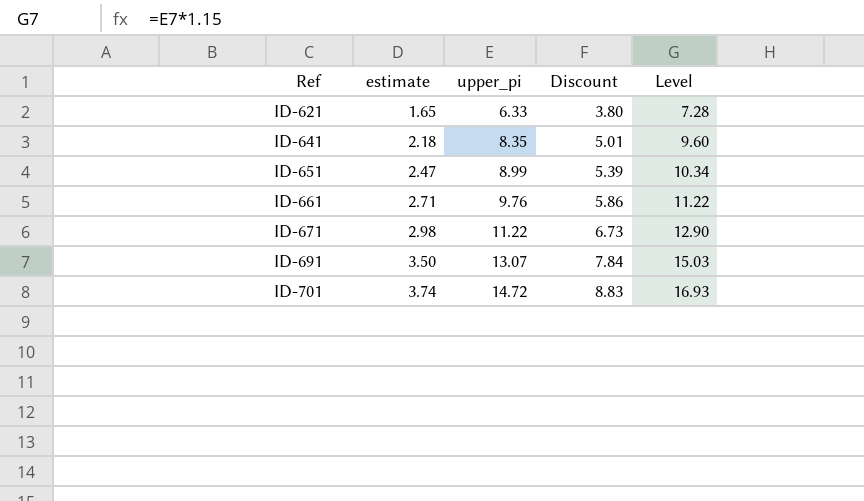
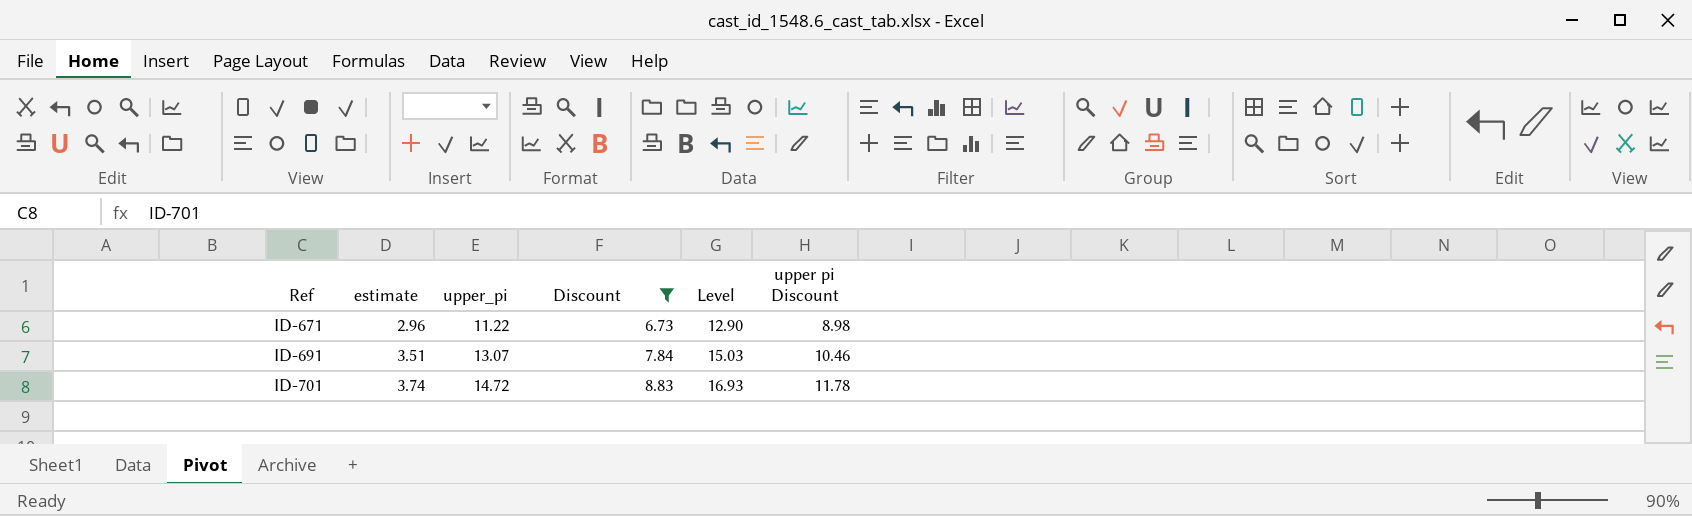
filter: none -> Discount >= 6.73
column upper pi Discount | formula: none -> [upper_pi] * 0.8
ID-671 | estimate: 2.98 -> 2.96
ID-691 | estimate: 3.50 -> 3.51

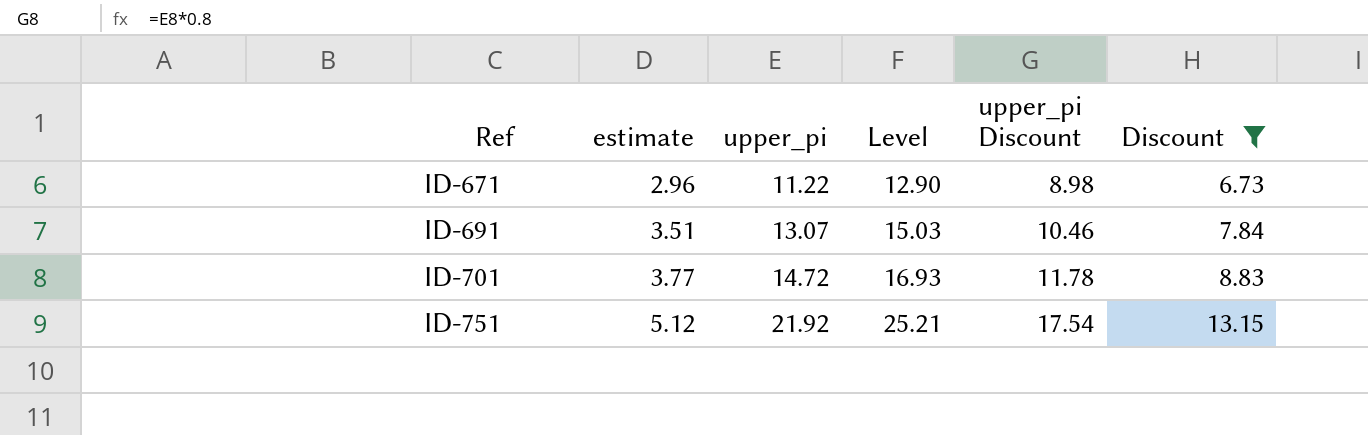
column name: upper pi Discount -> upper_pi Discount
column Discount | position: 4 -> 6
ID-701 | estimate: 3.74 -> 3.77
row ID-751: none -> 5.12 | 21.92 | 25.21 | 17.54 | 13.15

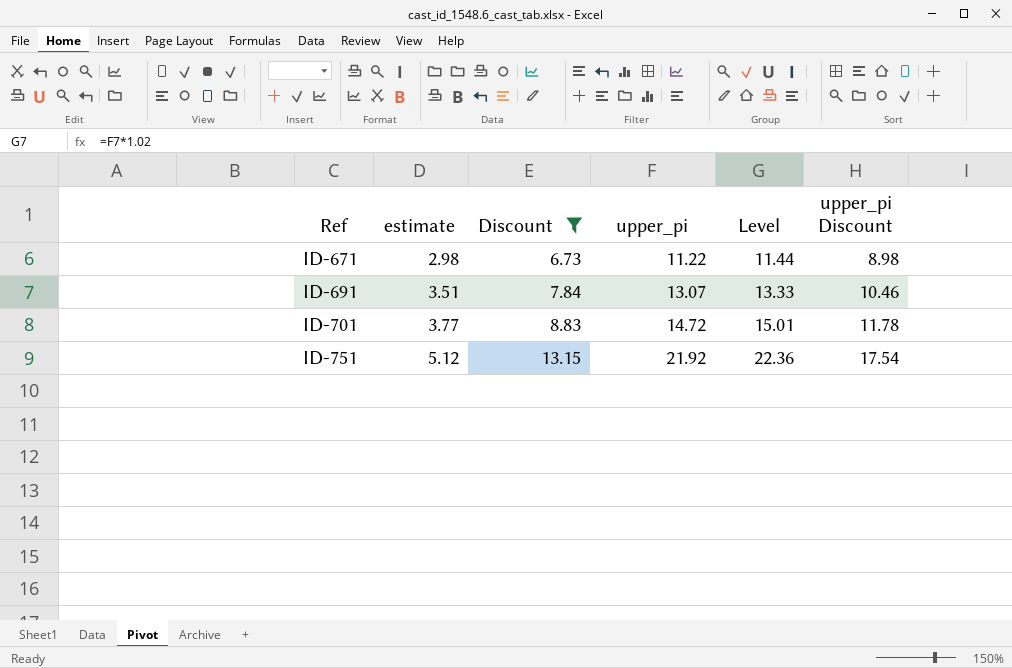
column Discount | position: 6 -> 3
column Level | formula: [upper_pi] * 1.15 -> [upper_pi] * 1.02
ID-671 | estimate: 2.96 -> 2.98

